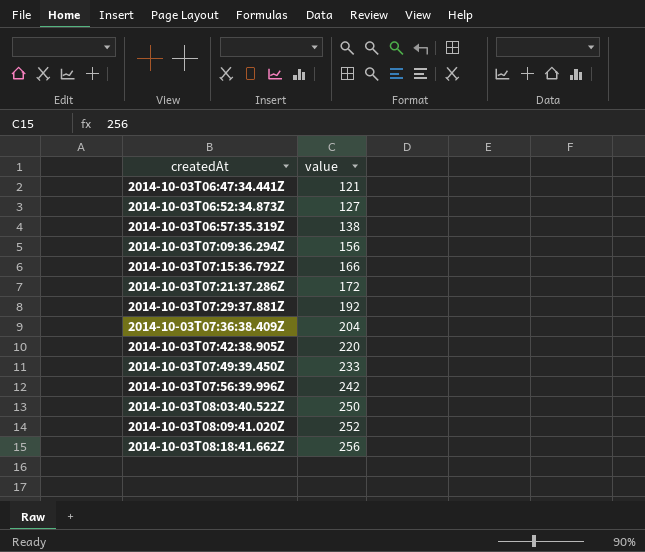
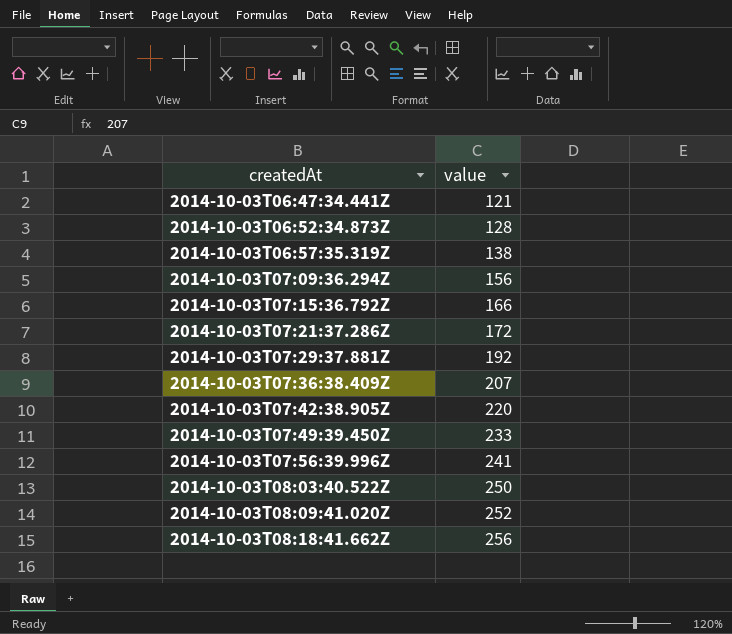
2014-10-03T06:52:34.873Z | value: 127 -> 128
2014-10-03T07:36:38.409Z | value: 204 -> 207
2014-10-03T07:56:39.996Z | value: 242 -> 241

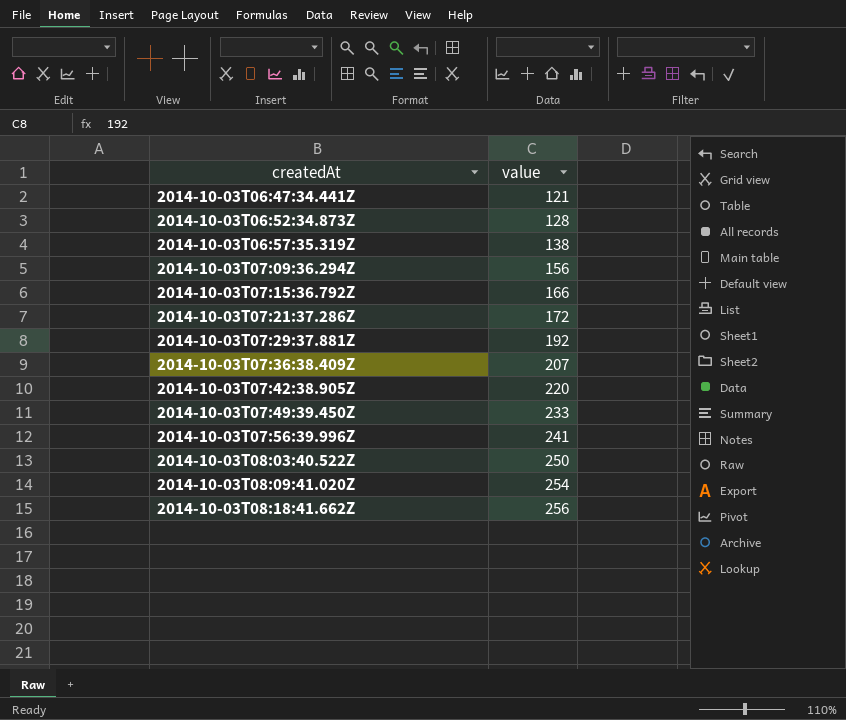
2014-10-03T08:09:41.020Z | value: 252 -> 254

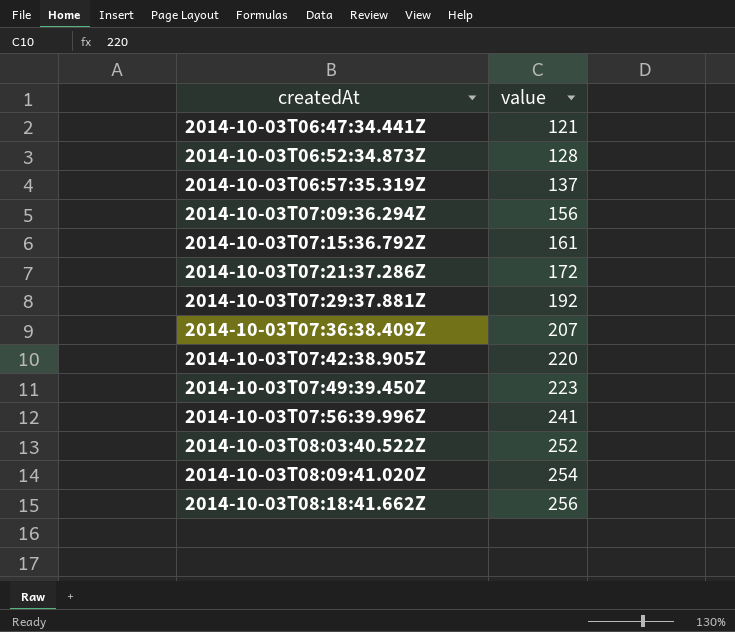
2014-10-03T06:57:35.319Z | value: 138 -> 137
2014-10-03T07:15:36.792Z | value: 166 -> 161
2014-10-03T07:49:39.450Z | value: 233 -> 223
2014-10-03T08:03:40.522Z | value: 250 -> 252

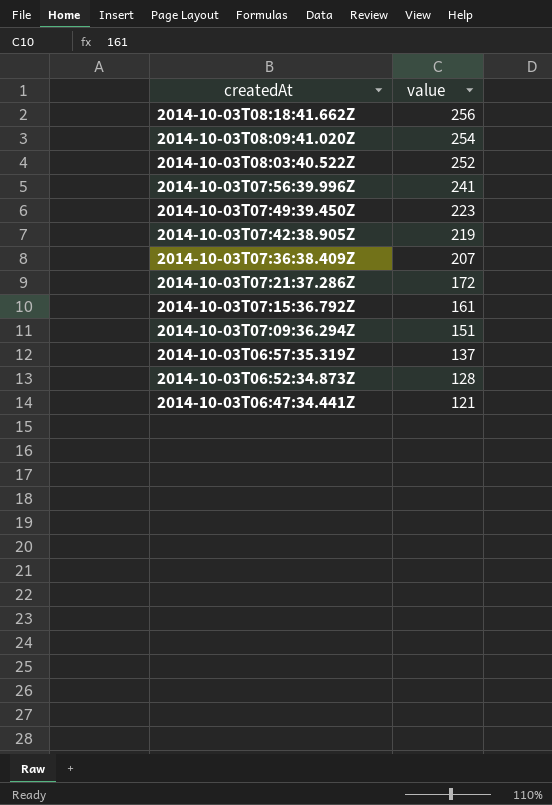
row order: createdAt ascending -> createdAt descending
row 2014-10-03T07:29:37.881Z: 192 -> none
2014-10-03T07:42:38.905Z | value: 220 -> 219
2014-10-03T07:09:36.294Z | value: 156 -> 151

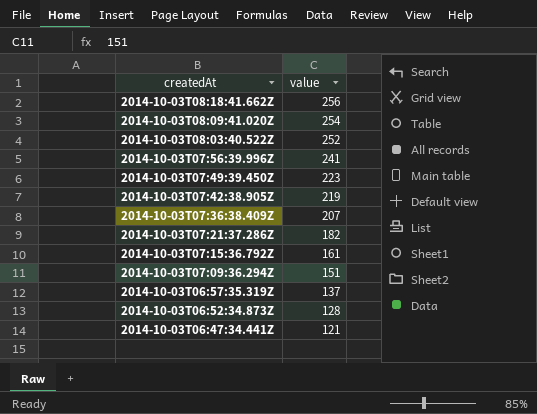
2014-10-03T07:21:37.286Z | value: 172 -> 182

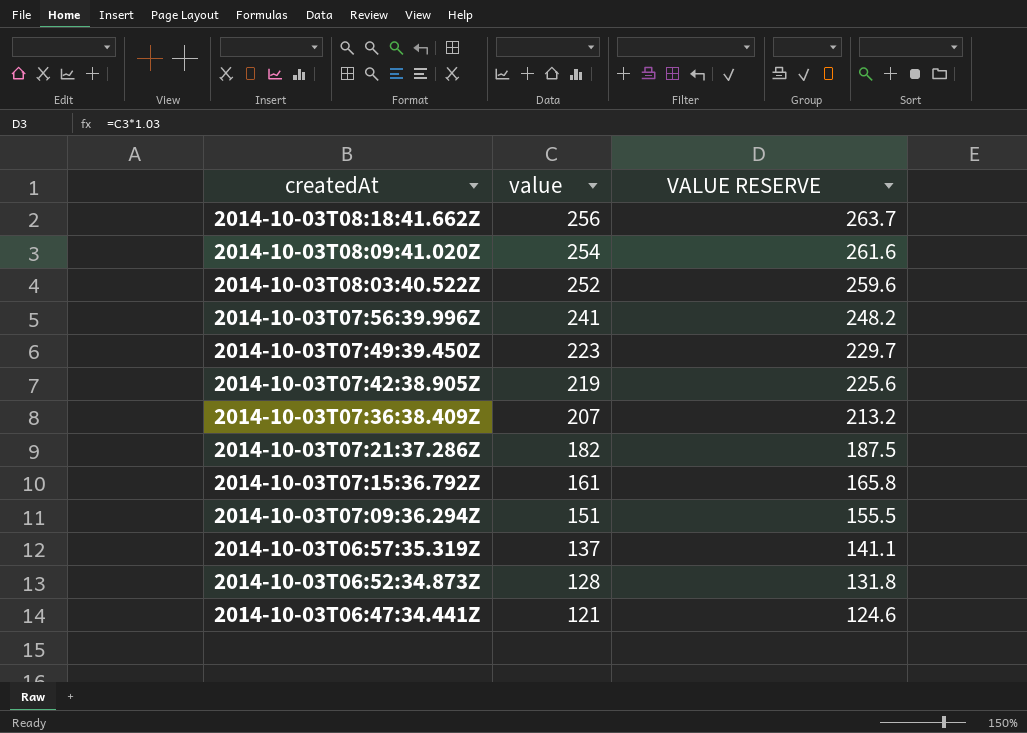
column VALUE RESERVE | formula: none -> [value] * 1.03

